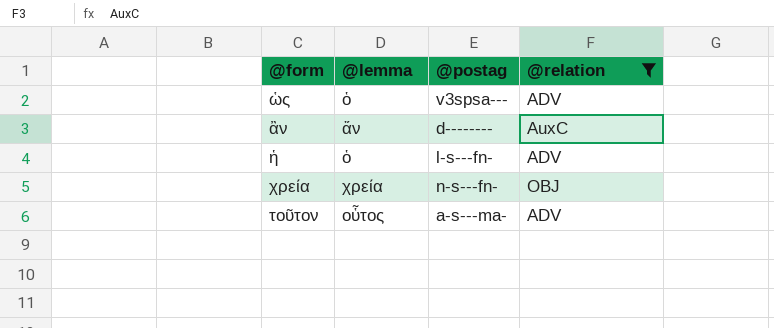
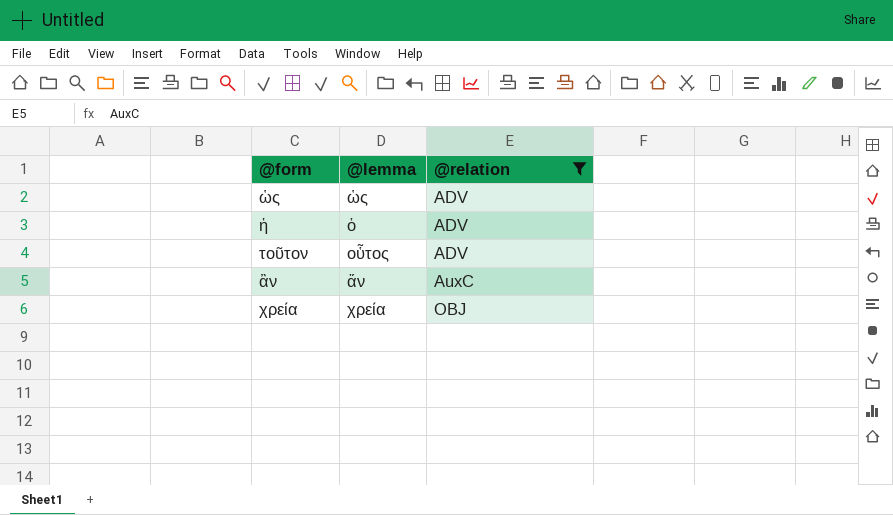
row order: none -> @relation ascending
column @postag | position: 3 -> none
ὡς | @lemma: ὁ -> ὡς

